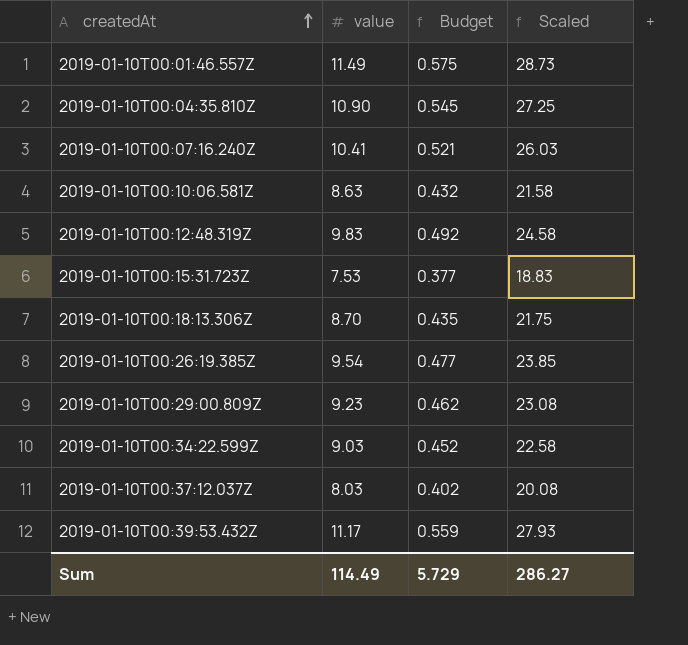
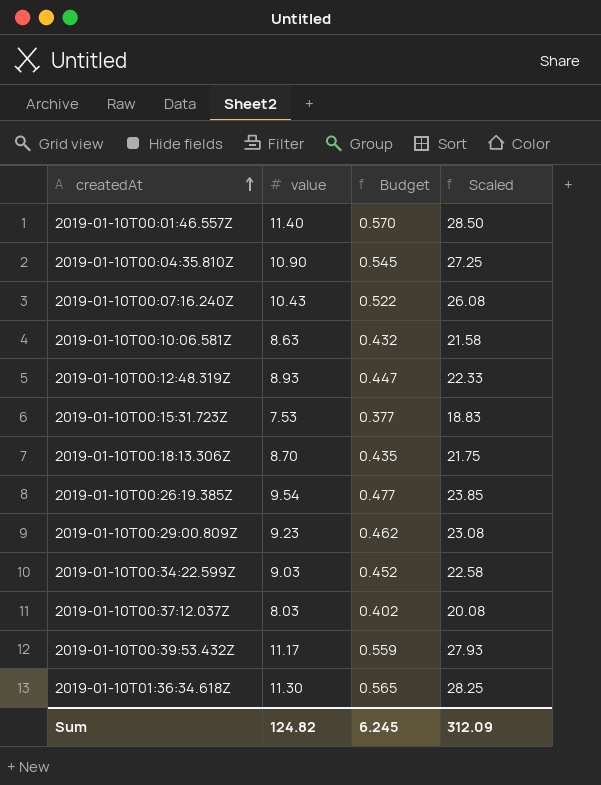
2019-01-10T00:01:46.557Z | value: 11.49 -> 11.40
2019-01-10T00:01:46.557Z | Budget: 0.575 -> 0.570
2019-01-10T00:01:46.557Z | Scaled: 28.73 -> 28.50
2019-01-10T00:07:16.240Z | value: 10.41 -> 10.43
2019-01-10T00:07:16.240Z | Budget: 0.521 -> 0.522
2019-01-10T00:07:16.240Z | Scaled: 26.03 -> 26.08
2019-01-10T00:12:48.319Z | value: 9.83 -> 8.93
2019-01-10T00:12:48.319Z | Budget: 0.492 -> 0.447
2019-01-10T00:12:48.319Z | Scaled: 24.58 -> 22.33
row 2019-01-10T01:36:34.618Z: none -> 11.30 | 0.565 | 28.25
Sum | value: 114.49 -> 124.82
Sum | Budget: 5.729 -> 6.245
Sum | Scaled: 286.27 -> 312.09

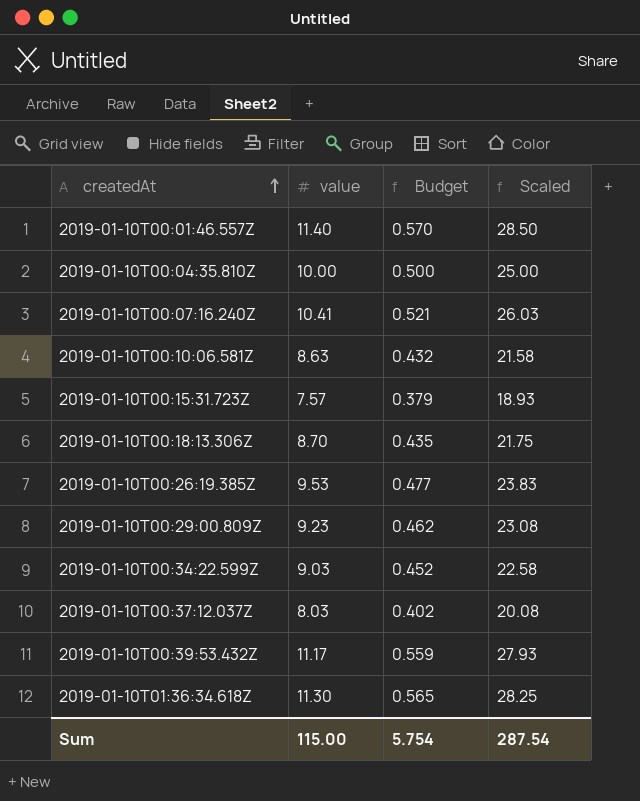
row 2019-01-10T00:12:48.319Z: 8.93 | 0.447 | 22.33 -> none
2019-01-10T00:04:35.810Z | value: 10.90 -> 10.00
2019-01-10T00:04:35.810Z | Budget: 0.545 -> 0.500
2019-01-10T00:04:35.810Z | Scaled: 27.25 -> 25.00
2019-01-10T00:07:16.240Z | value: 10.43 -> 10.41
2019-01-10T00:07:16.240Z | Budget: 0.522 -> 0.521
2019-01-10T00:07:16.240Z | Scaled: 26.08 -> 26.03
2019-01-10T00:15:31.723Z | value: 7.53 -> 7.57
2019-01-10T00:15:31.723Z | Budget: 0.377 -> 0.379
2019-01-10T00:15:31.723Z | Scaled: 18.83 -> 18.93
2019-01-10T00:26:19.385Z | value: 9.54 -> 9.53
2019-01-10T00:26:19.385Z | Scaled: 23.85 -> 23.83
Sum | value: 124.82 -> 115.00
Sum | Budget: 6.245 -> 5.754
Sum | Scaled: 312.09 -> 287.54

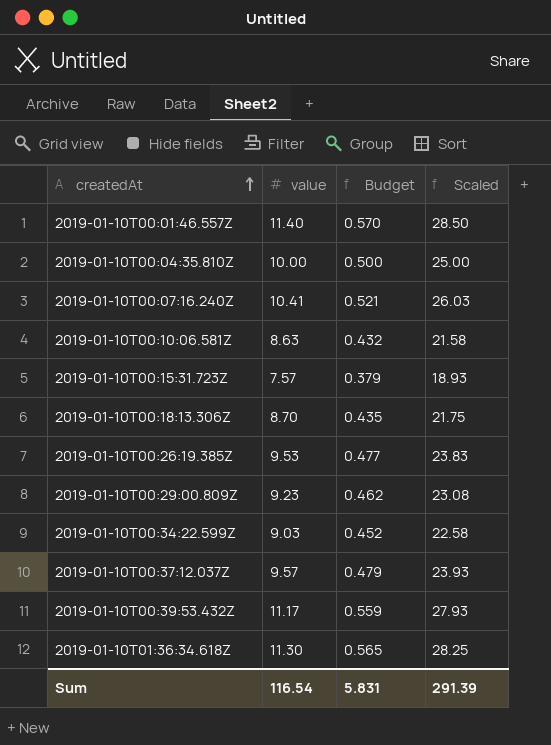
2019-01-10T00:37:12.037Z | value: 8.03 -> 9.57
2019-01-10T00:37:12.037Z | Budget: 0.402 -> 0.479
2019-01-10T00:37:12.037Z | Scaled: 20.08 -> 23.93
Sum | value: 115.00 -> 116.54
Sum | Budget: 5.754 -> 5.831
Sum | Scaled: 287.54 -> 291.39

